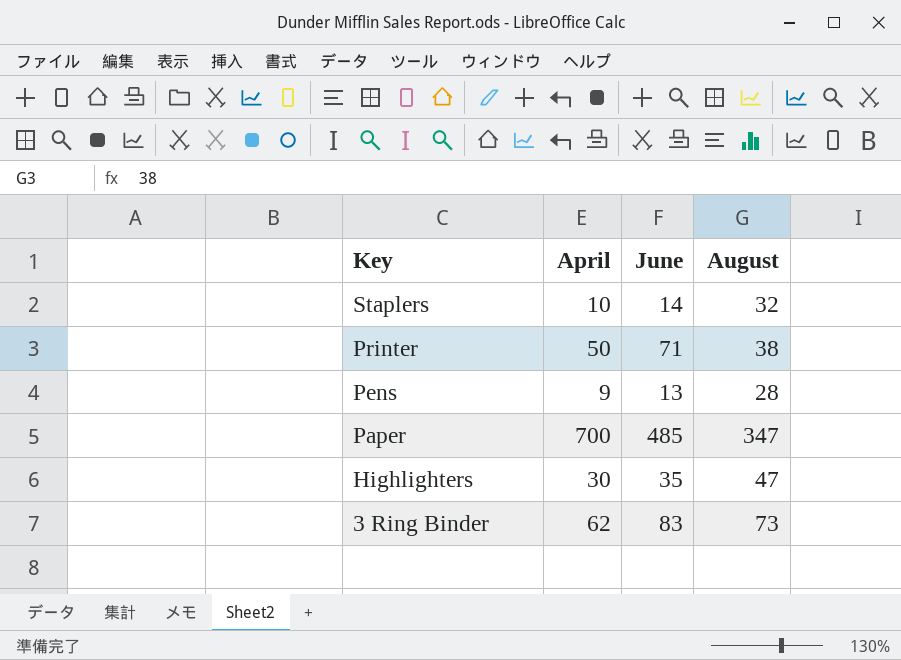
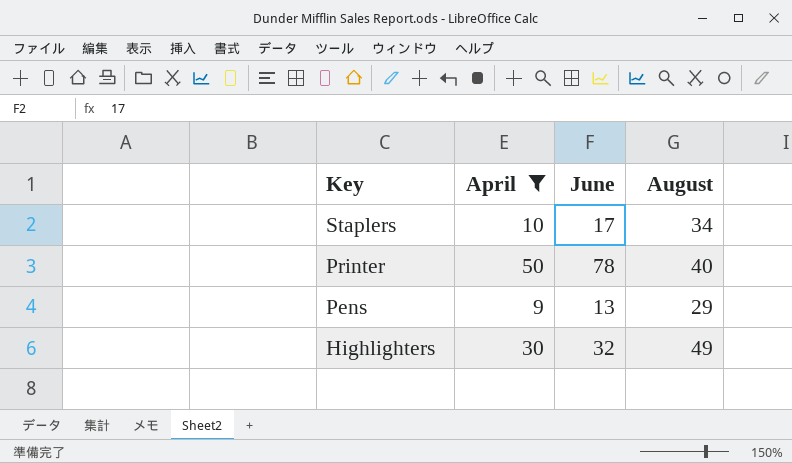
filter: none -> April <= 50
Staplers | June: 14 -> 17
Staplers | August: 32 -> 34
Printer | June: 71 -> 78
Printer | August: 38 -> 40
Pens | August: 28 -> 29
Highlighters | June: 35 -> 32
Highlighters | August: 47 -> 49

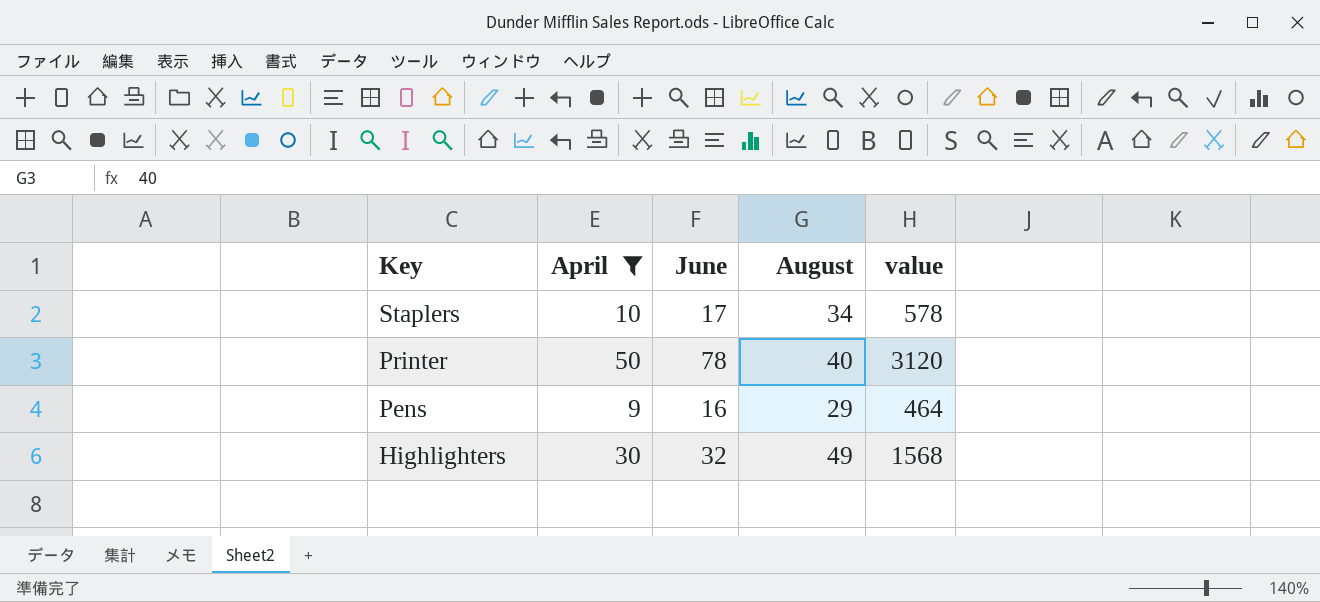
column value | formula: none -> [June] * [August]
Pens | June: 13 -> 16

